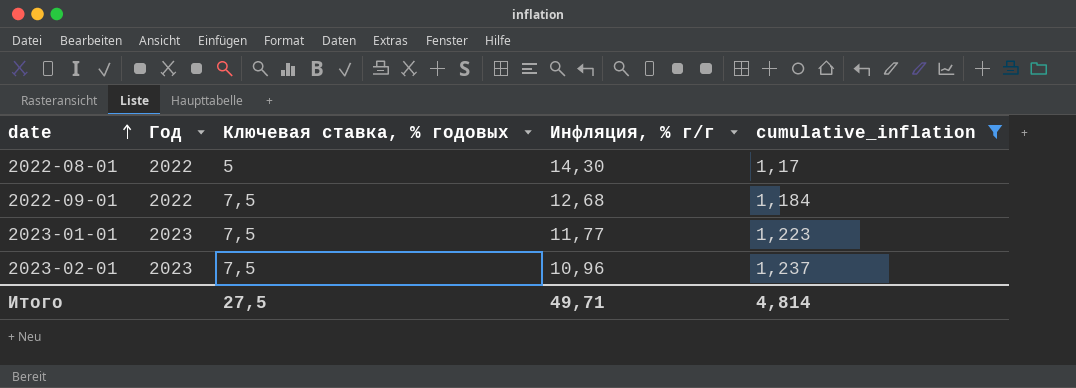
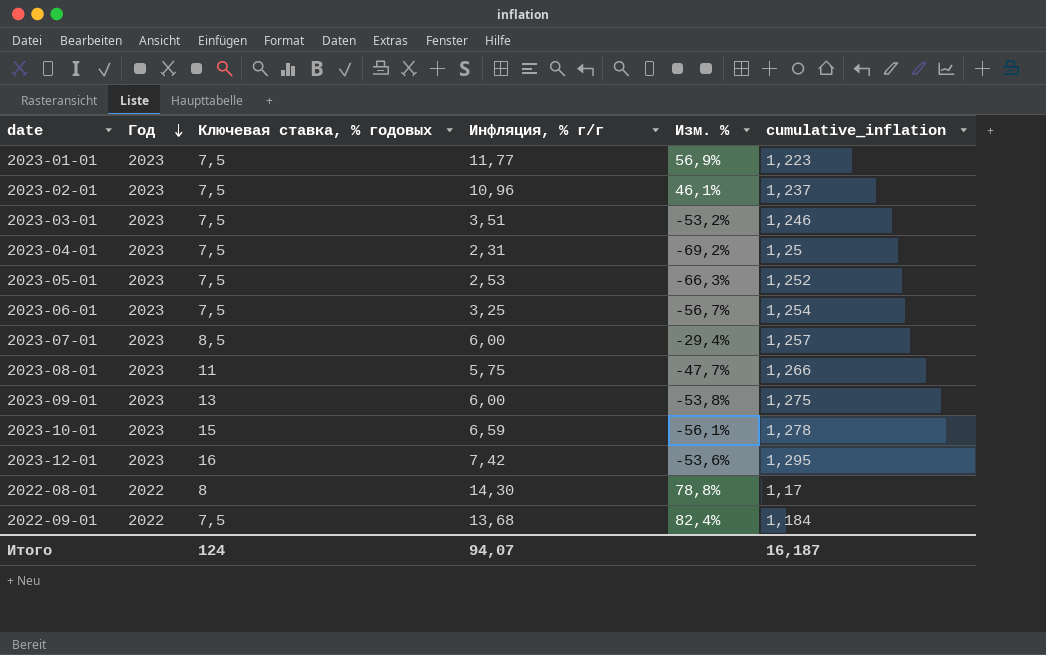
filter: cumulative_inflation <= 1,237 -> none
row order: date ascending -> Год descending
column Изм. % | formula: none -> ([Инфляция, % г/г] - [Ключевая ставка, % годовых]) / [Ключевая ставка, % годовых]
2022-08-01 | Ключевая ставка, % годовых: 5 -> 8
2022-09-01 | Инфляция, % г/г: 12,68 -> 13,68
Итого | Ключевая ставка, % годовых: 27,5 -> 124
Итого | Инфляция, % г/г: 49,71 -> 94,07
Итого | cumulative_inflation: 4,814 -> 16,187

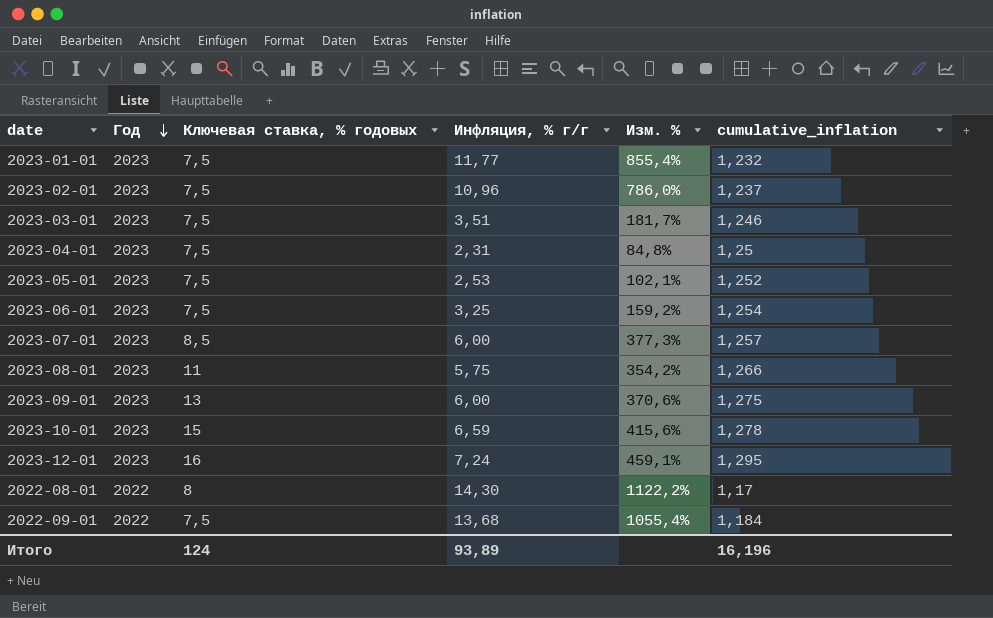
column Изм. % | formula: ([Инфляция, % г/г] - [Ключевая ставка, % годовых]) / [Ключевая ставка, % годовых] -> ([Инфляция, % г/г] - [cumulative_inflation]) / [cumulative_inflation]
2023-01-01 | cumulative_inflation: 1,223 -> 1,232
2023-12-01 | Инфляция, % г/г: 7,42 -> 7,24
Итого | Инфляция, % г/г: 94,07 -> 93,89
Итого | cumulative_inflation: 16,187 -> 16,196

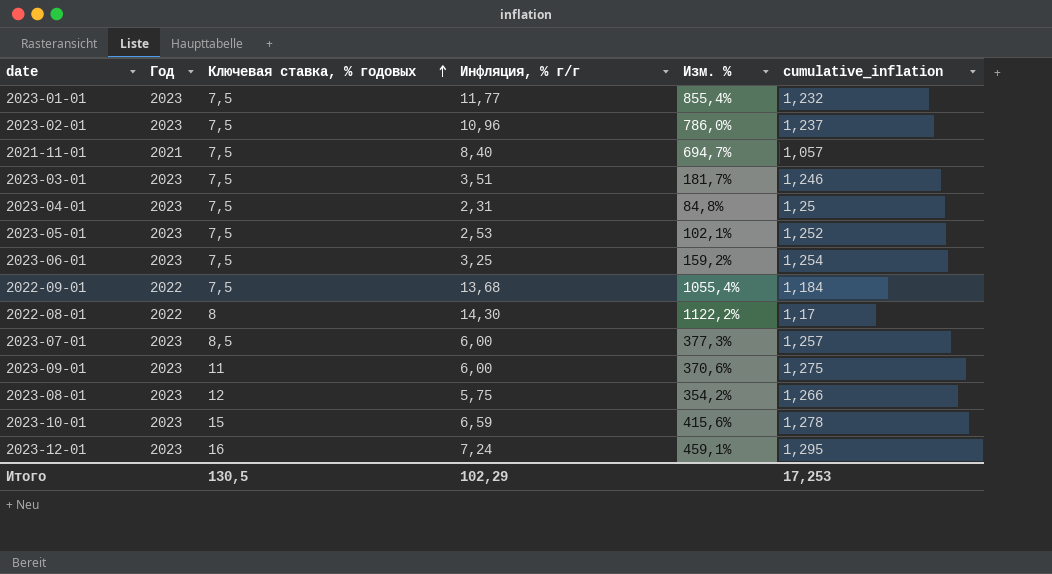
row order: Год descending -> Ключевая ставка, % годовых ascending
row 2021-11-01: none -> 2021 | 7,5 | 8,40 | 694,7% | 1,057
2023-09-01 | Ключевая ставка, % годовых: 13 -> 11
2023-08-01 | Ключевая ставка, % годовых: 11 -> 12
Итого | Ключевая ставка, % годовых: 124 -> 130,5
Итого | Инфляция, % г/г: 93,89 -> 102,29
Итого | cumulative_inflation: 16,196 -> 17,253

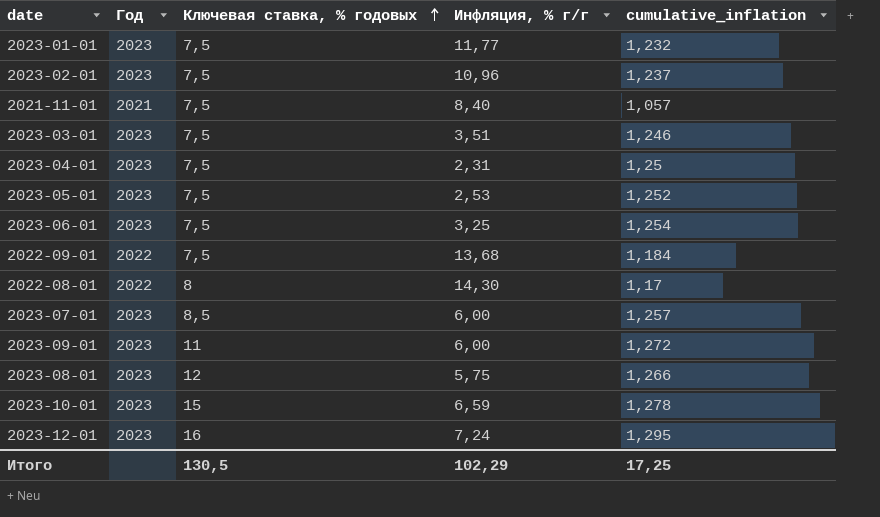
column Изм. % | formula: ([Инфляция, % г/г] - [cumulative_inflation]) / [cumulative_inflation] -> none
2023-09-01 | cumulative_inflation: 1,275 -> 1,272
Итого | cumulative_inflation: 17,253 -> 17,25

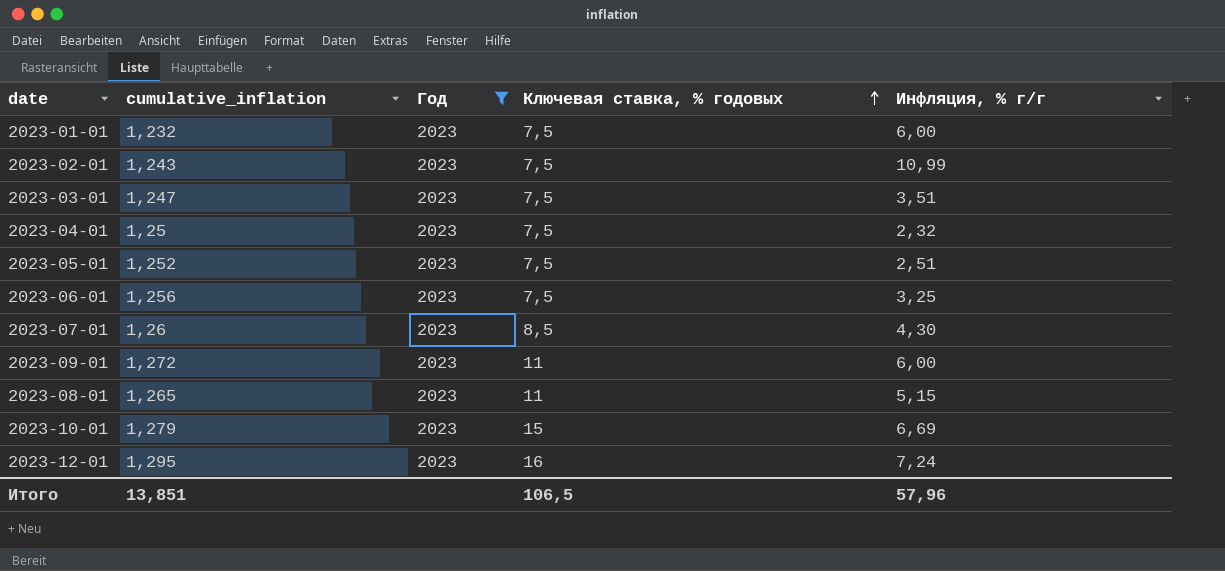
filter: none -> Год = 2023
column cumulative_inflation | position: 5 -> 2
2023-01-01 | Инфляция, % г/г: 11,77 -> 6,00
2023-02-01 | cumulative_inflation: 1,237 -> 1,243
2023-02-01 | Инфляция, % г/г: 10,96 -> 10,99
2023-03-01 | cumulative_inflation: 1,246 -> 1,247
2023-04-01 | Инфляция, % г/г: 2,31 -> 2,32
2023-05-01 | Инфляция, % г/г: 2,53 -> 2,51
2023-06-01 | cumulative_inflation: 1,254 -> 1,256
2023-07-01 | cumulative_inflation: 1,257 -> 1,26
2023-07-01 | Инфляция, % г/г: 6,00 -> 4,30
2023-08-01 | cumulative_inflation: 1,266 -> 1,265
2023-08-01 | Ключевая ставка, % годовых: 12 -> 11
2023-08-01 | Инфляция, % г/г: 5,75 -> 5,15
2023-10-01 | cumulative_inflation: 1,278 -> 1,279
2023-10-01 | Инфляция, % г/г: 6,59 -> 6,69
Итого | cumulative_inflation: 17,25 -> 13,851
Итого | Ключевая ставка, % годовых: 130,5 -> 106,5
Итого | Инфляция, % г/г: 102,29 -> 57,96

